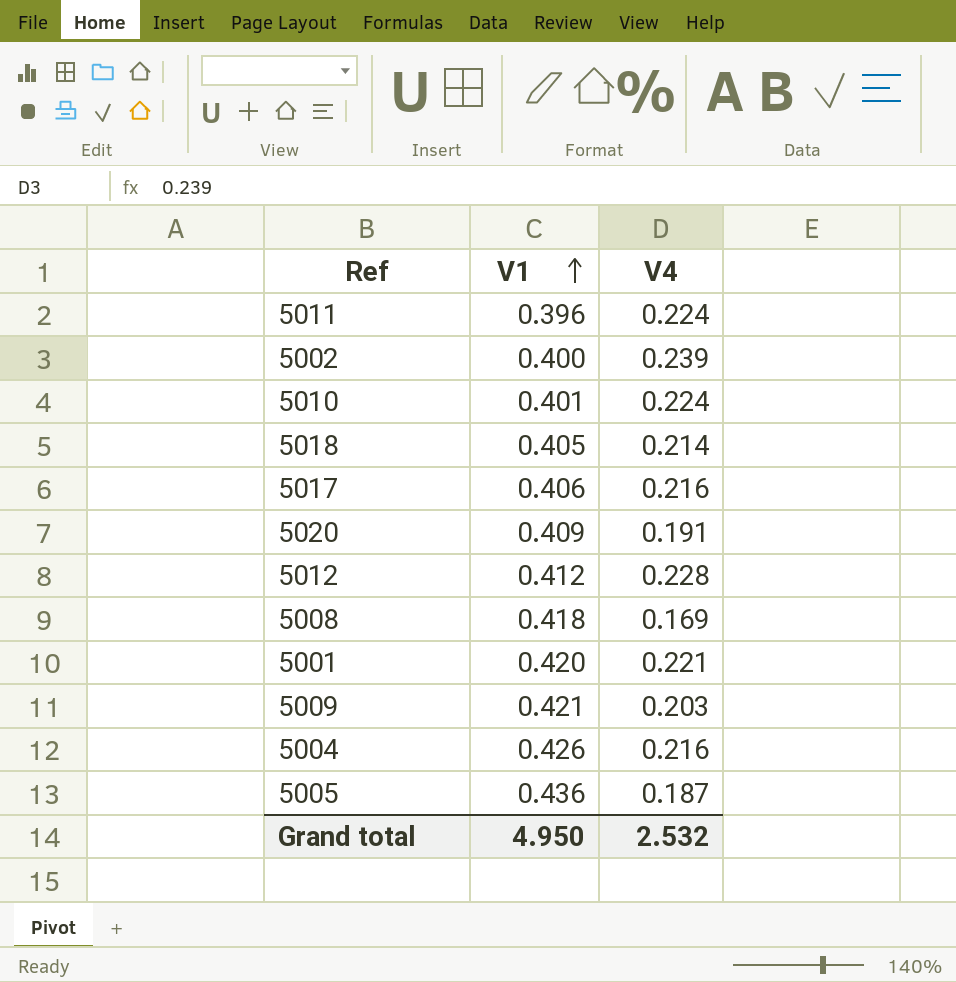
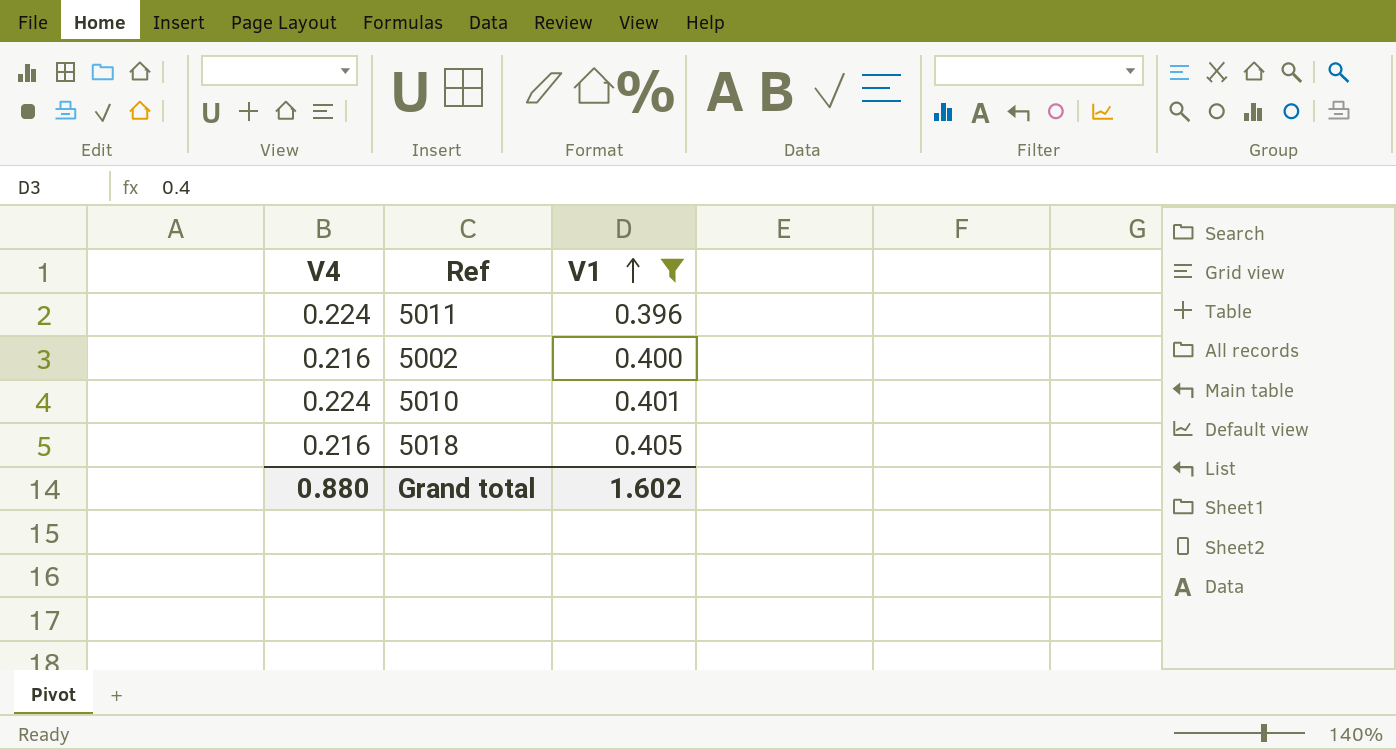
filter: none -> V1 <= 0.405
column V4 | position: 3 -> 1
5002 | V4: 0.239 -> 0.216
5018 | V4: 0.214 -> 0.216
Grand total | V4: 2.532 -> 0.880
Grand total | V1: 4.950 -> 1.602

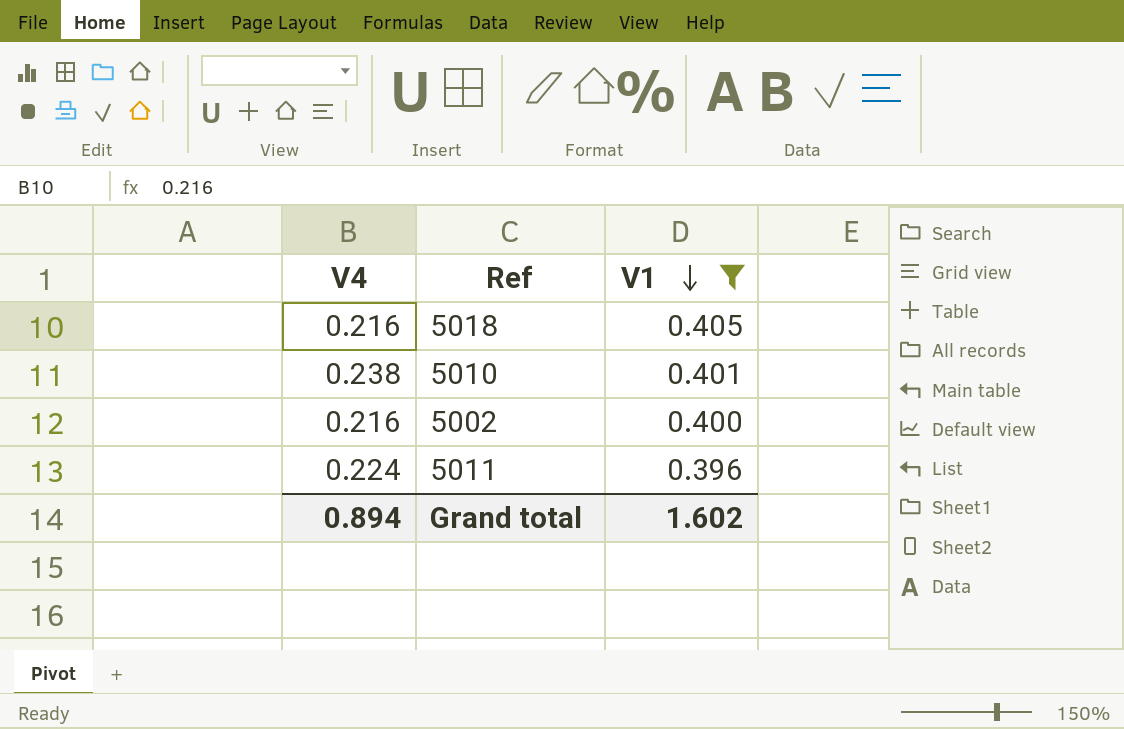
row order: V1 ascending -> V1 descending
5010 | V4: 0.224 -> 0.238
Grand total | V4: 0.880 -> 0.894

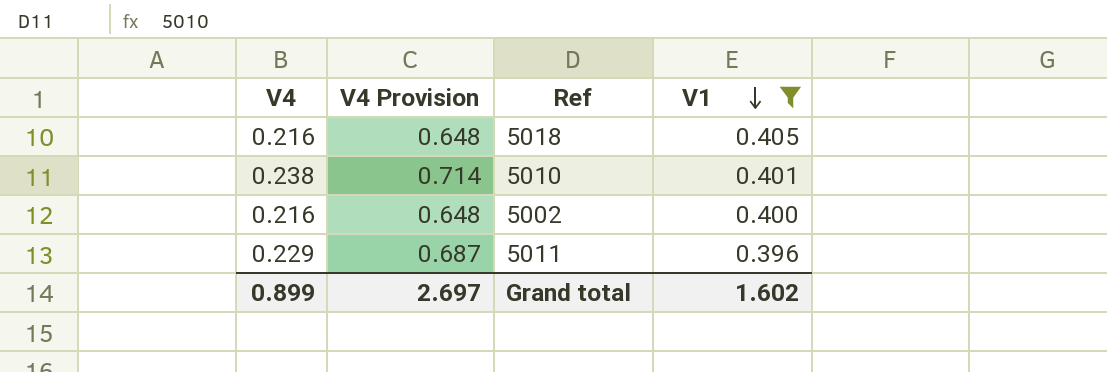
column V4 Provision | formula: none -> [V4] * 3
5011 | V4: 0.224 -> 0.229
Grand total | V4: 0.894 -> 0.899

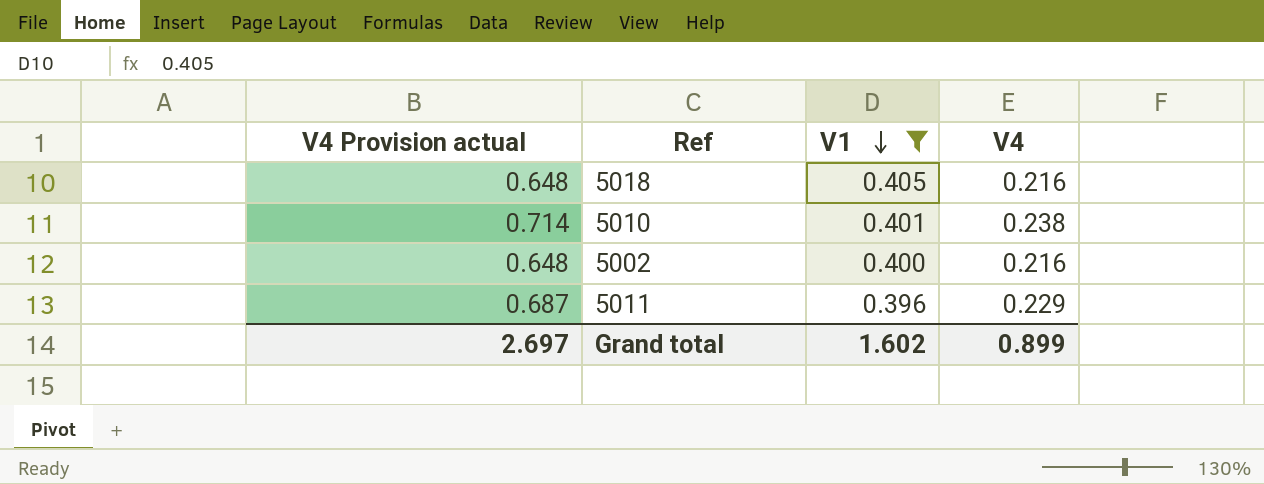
column name: V4 Provision -> V4 Provision actual
column V4 | position: 1 -> 4

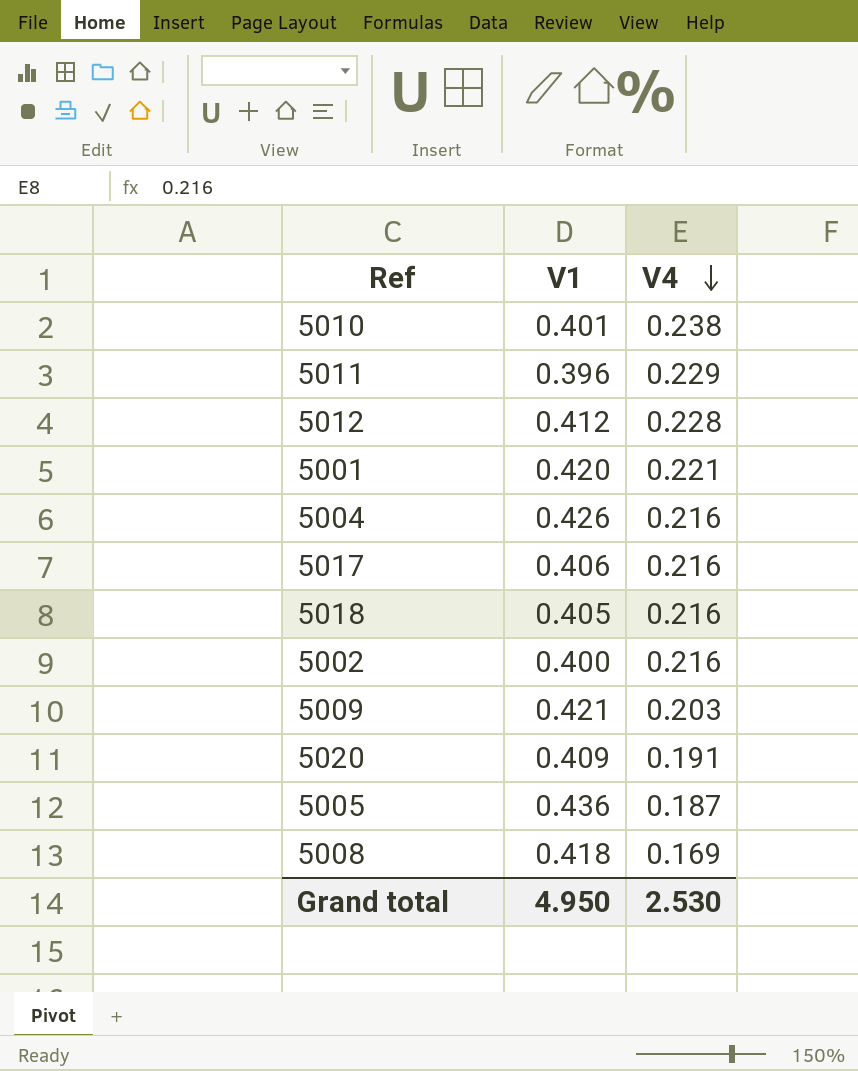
filter: V1 <= 0.405 -> none
row order: V1 descending -> V4 descending
column V4 Provision actual | formula: [V4] * 3 -> none
Grand total | V1: 1.602 -> 4.950
Grand total | V4: 0.899 -> 2.530

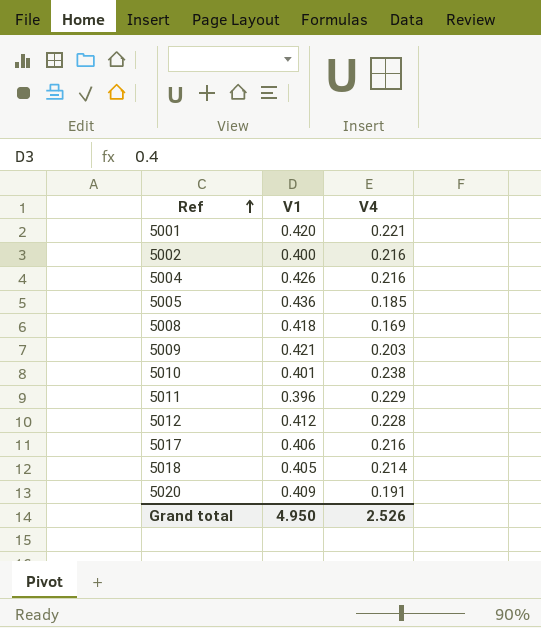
row order: V4 descending -> Ref ascending
5005 | V4: 0.187 -> 0.185
5018 | V4: 0.216 -> 0.214
Grand total | V4: 2.530 -> 2.526

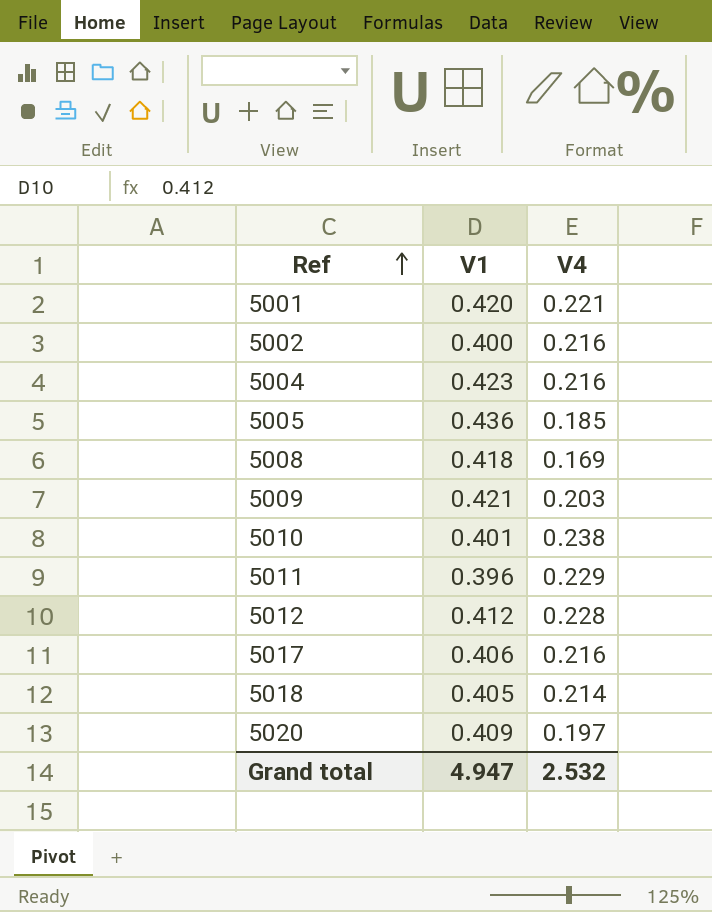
5004 | V1: 0.426 -> 0.423
5020 | V4: 0.191 -> 0.197
Grand total | V1: 4.950 -> 4.947
Grand total | V4: 2.526 -> 2.532

